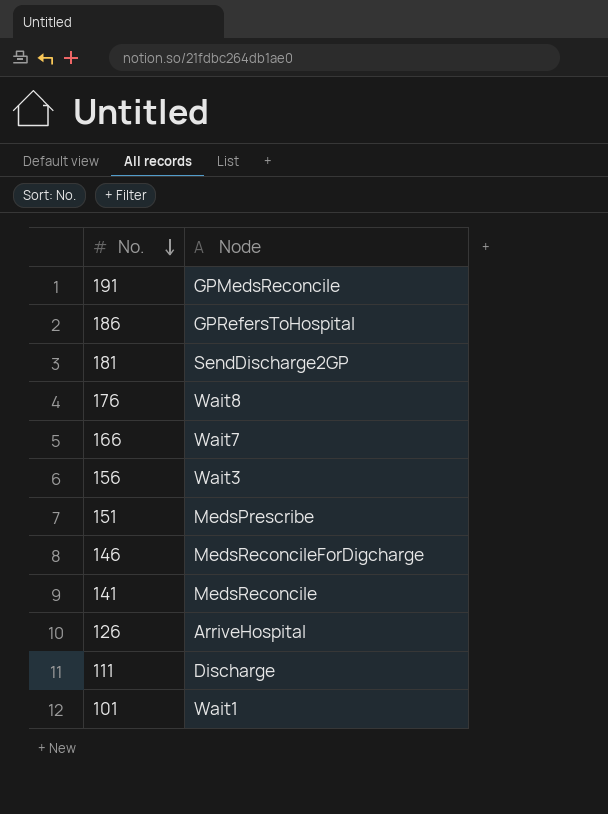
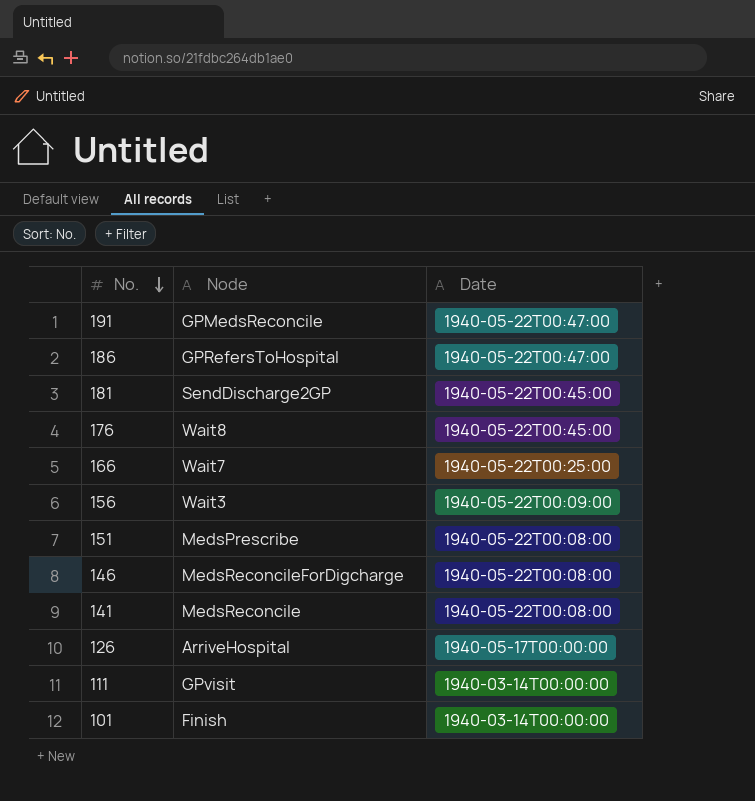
column Date | position: none -> 3
111 | Node: Discharge -> GPvisit
101 | Node: Wait1 -> Finish

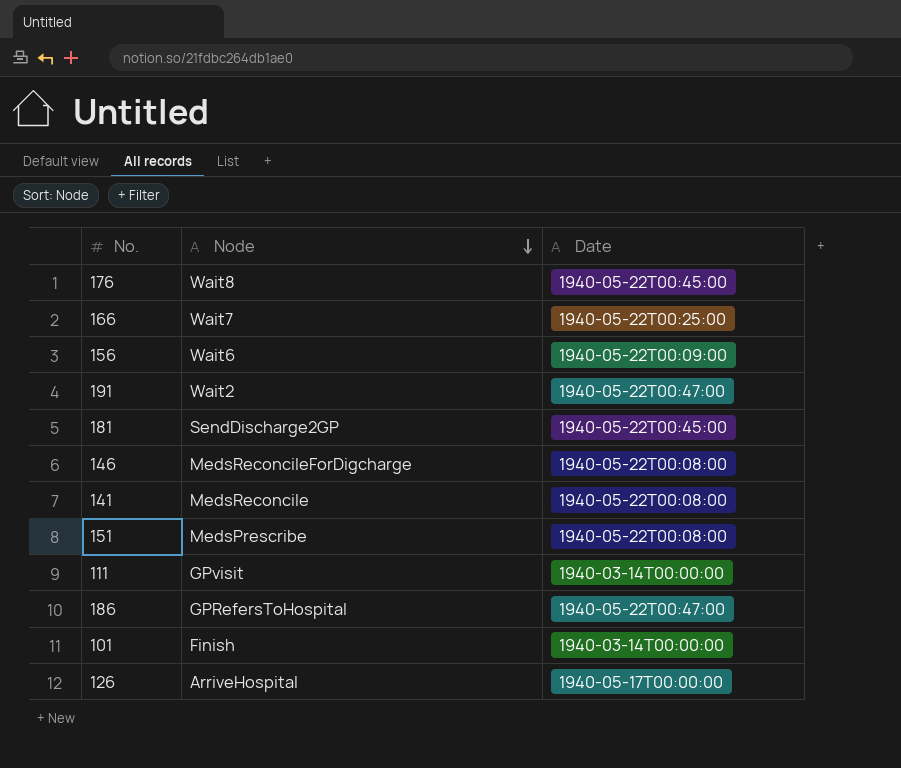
row order: No. descending -> Node descending
156 | Node: Wait3 -> Wait6
191 | Node: GPMedsReconcile -> Wait2

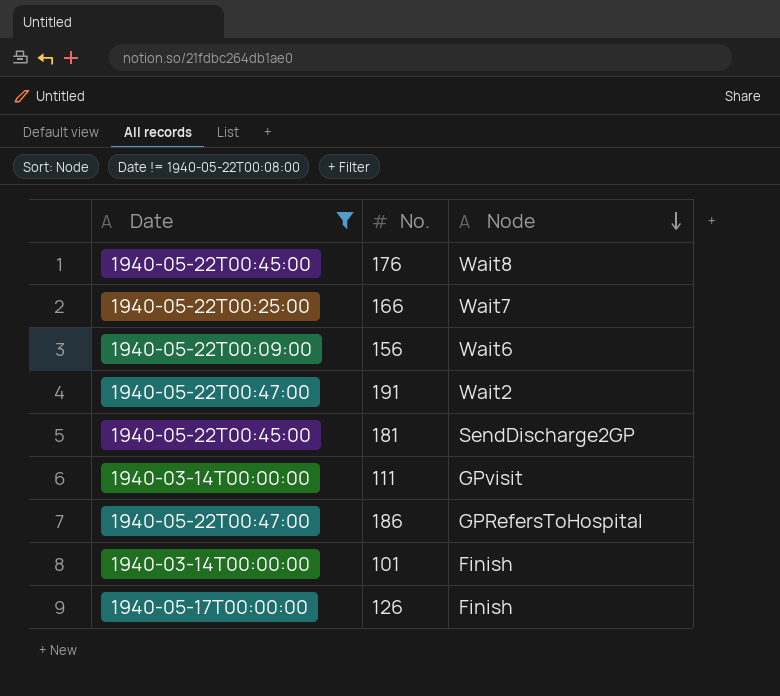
filter: none -> Date != 1940-05-22T00:08:00
column Date | position: 3 -> 1
126 | Node: ArriveHospital -> Finish

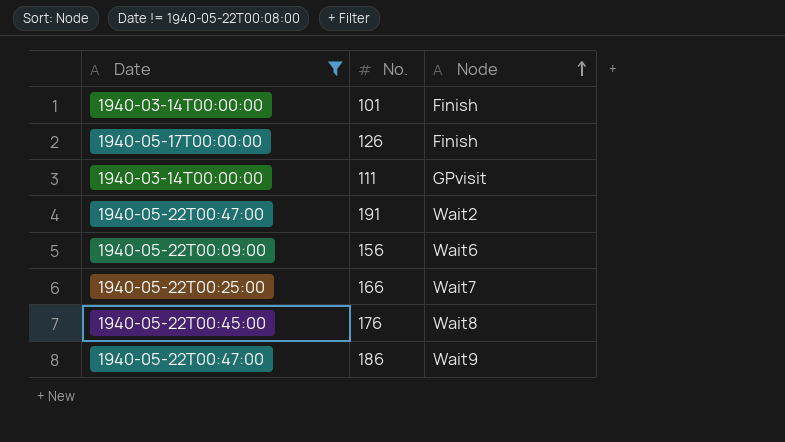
row order: Node descending -> Node ascending
row 181: 1940-05-22T00:45:00 | SendDischarge2GP -> none
186 | Node: GPRefersToHospital -> Wait9

